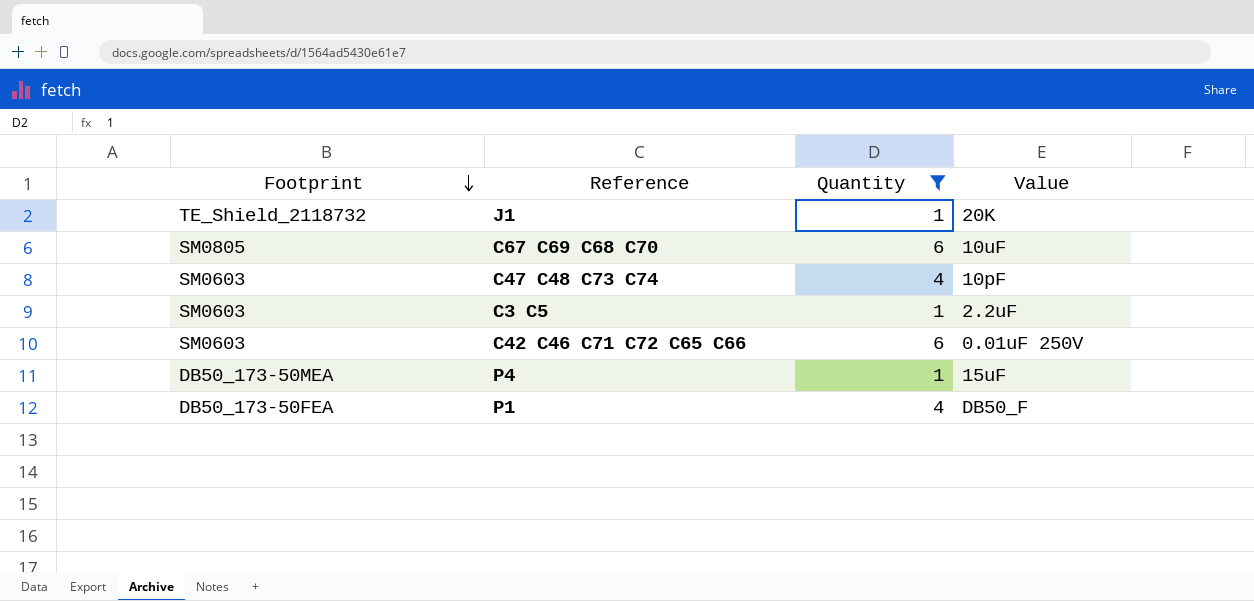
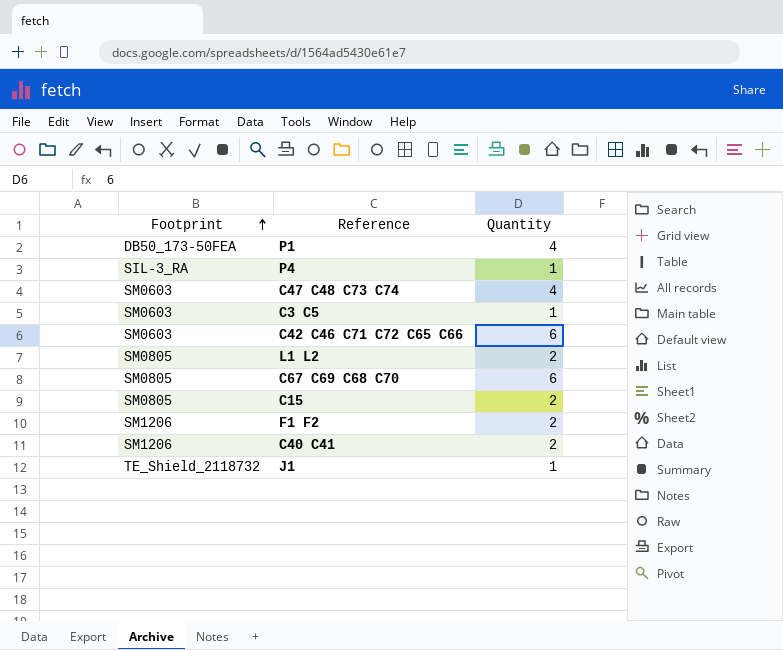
filter: Quantity != 2 -> none
row order: Footprint descending -> Footprint ascending
column Value | position: 4 -> none
P4 | Footprint: DB50_173-50MEA -> SIL-3_RA

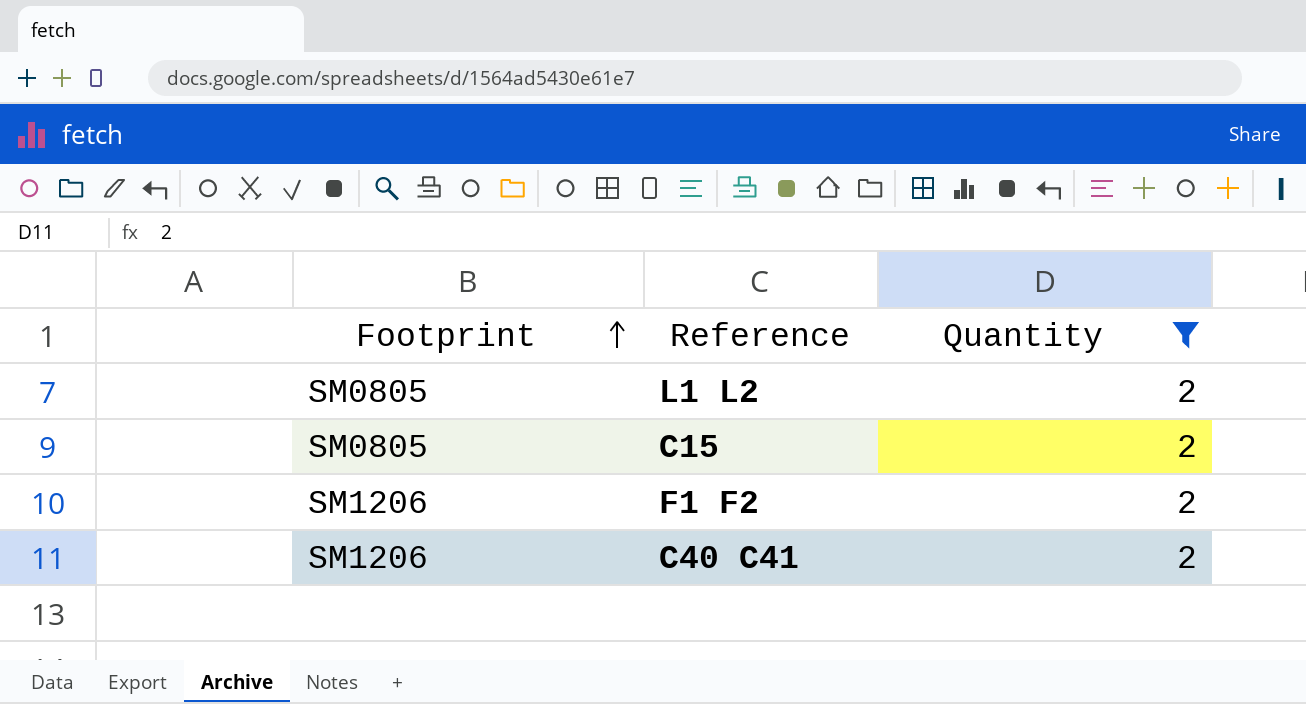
filter: none -> Quantity = 2

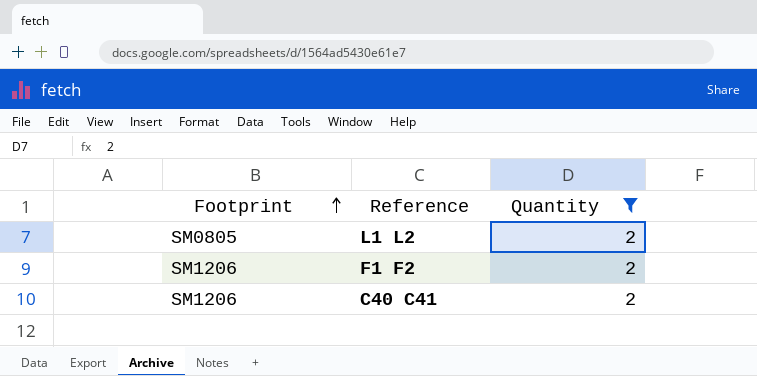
row C15: SM0805 | 2 -> none

